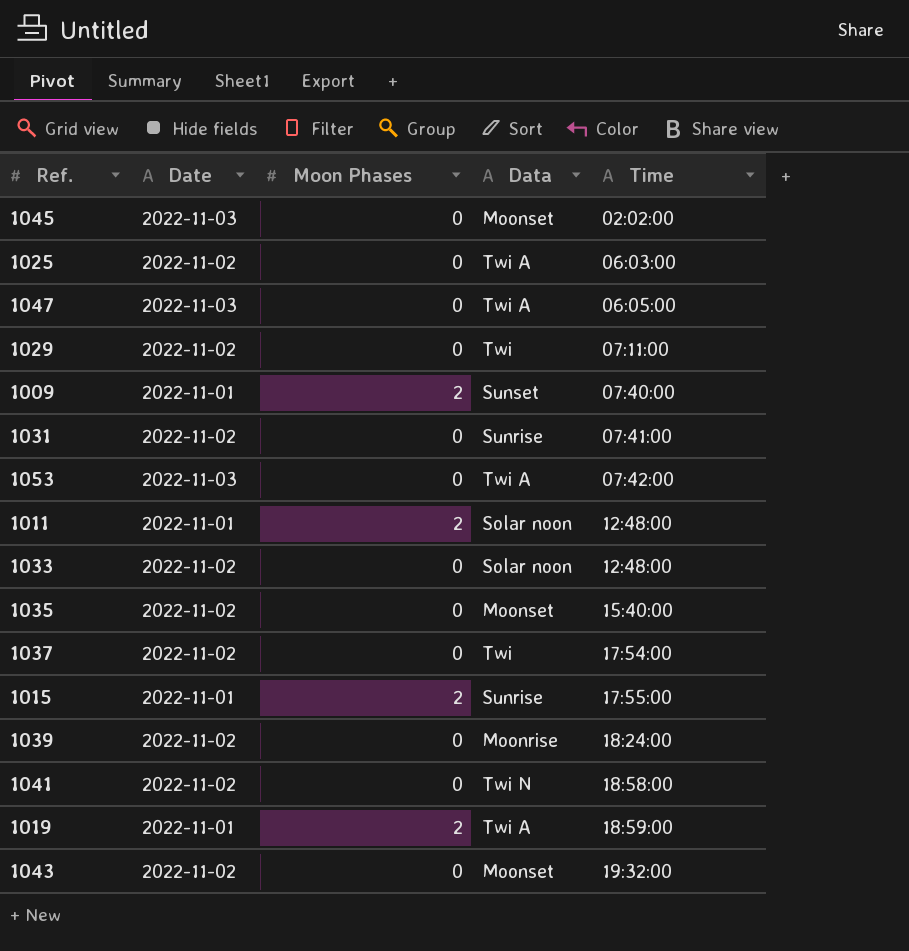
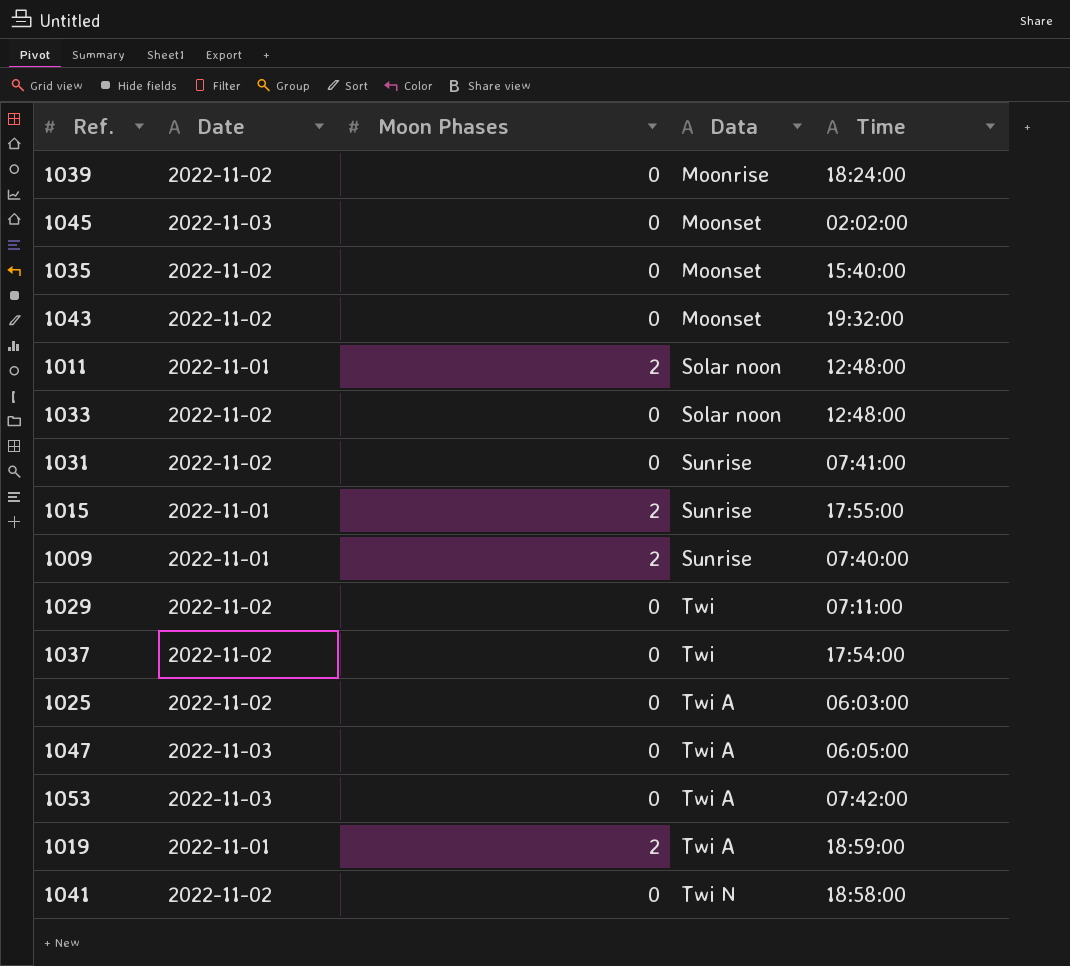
row order: Time ascending -> Data ascending
1009 | Data: Sunset -> Sunrise

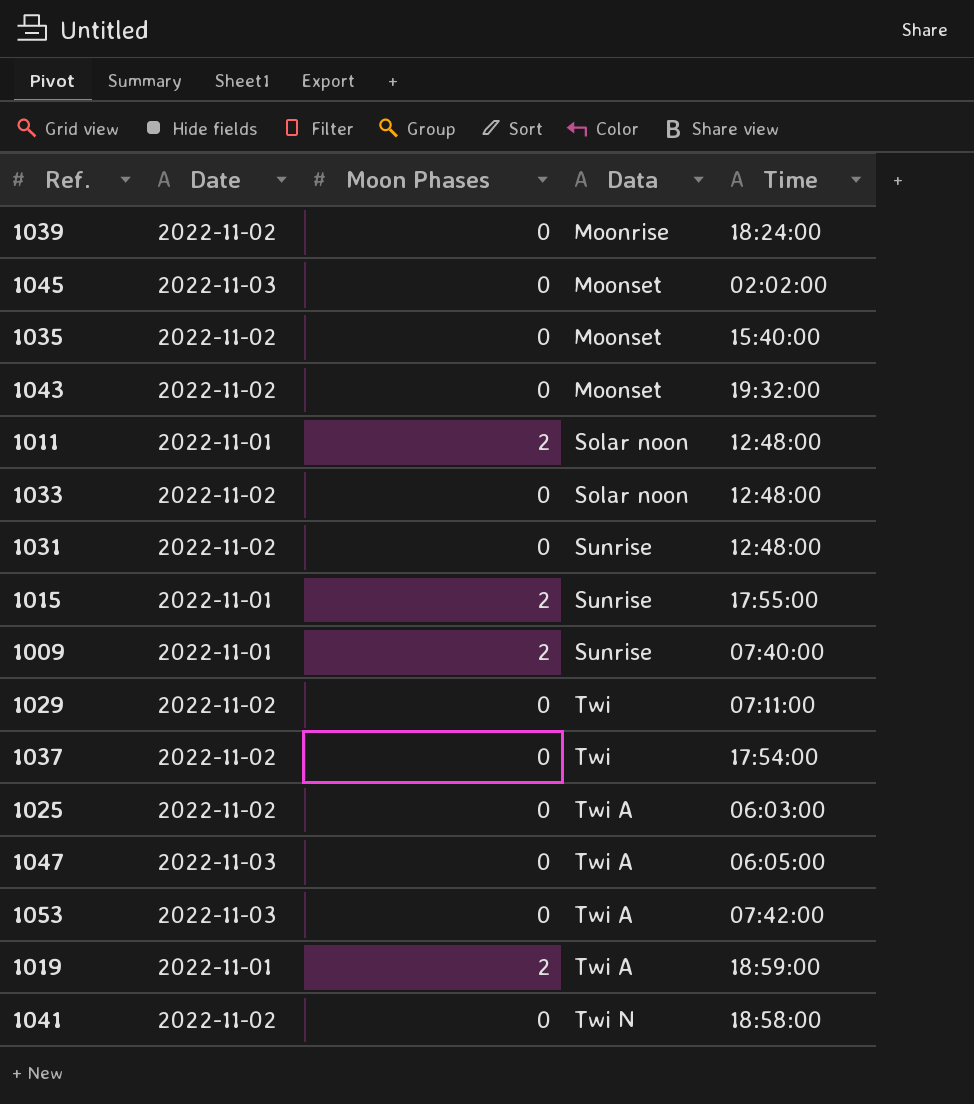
1031 | Time: 07:41:00 -> 12:48:00

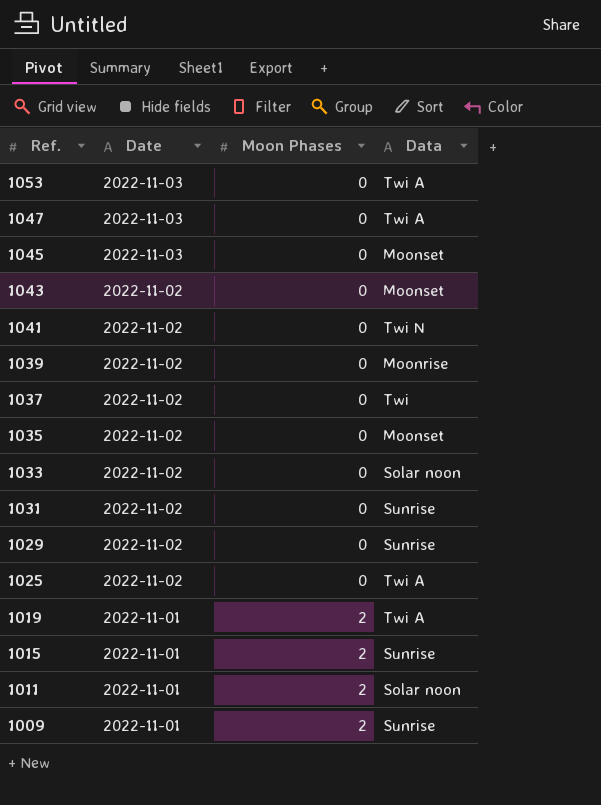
row order: Data ascending -> Ref. descending
column Time | position: 5 -> none
1029 | Data: Twi -> Sunrise

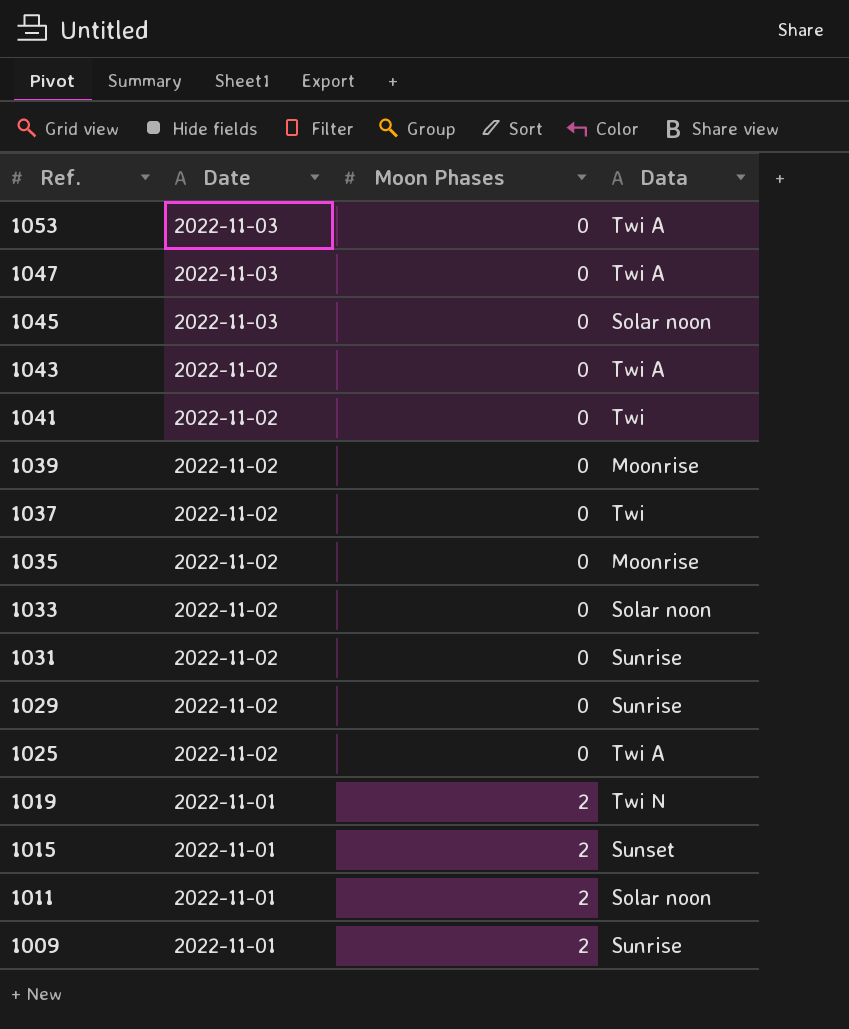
1045 | Data: Moonset -> Solar noon
1043 | Data: Moonset -> Twi A
1041 | Data: Twi N -> Twi
1035 | Data: Moonset -> Moonrise
1019 | Data: Twi A -> Twi N
1015 | Data: Sunrise -> Sunset

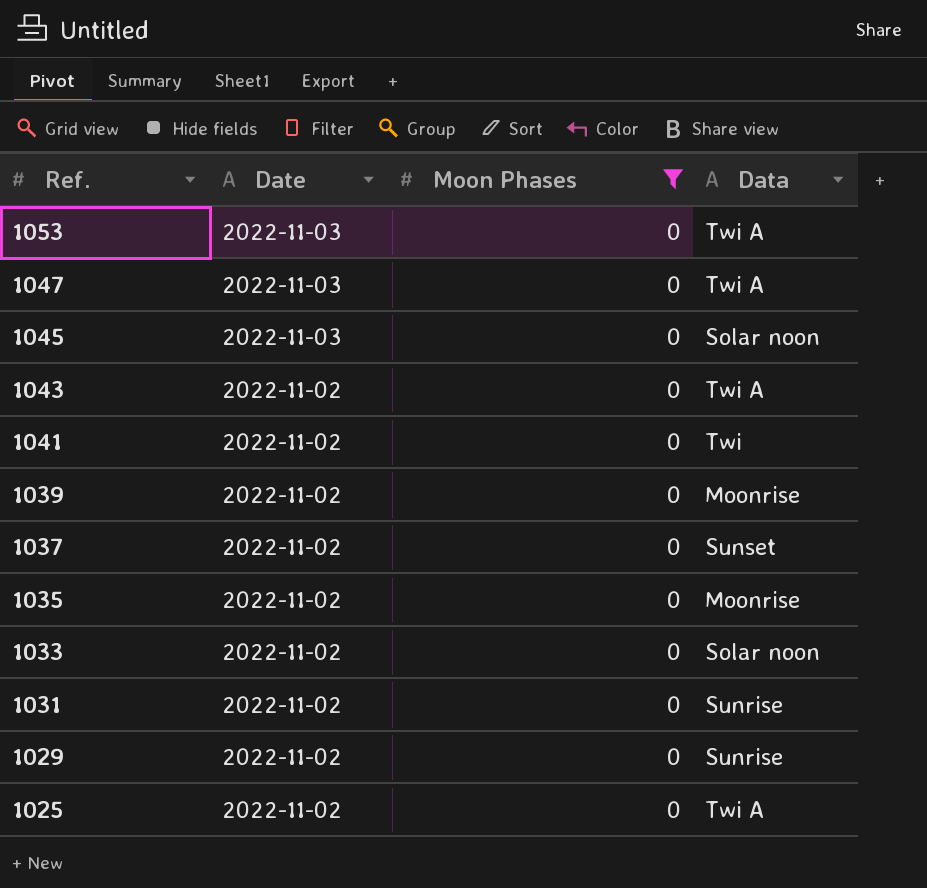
filter: none -> Moon Phases = 0
1037 | Data: Twi -> Sunset

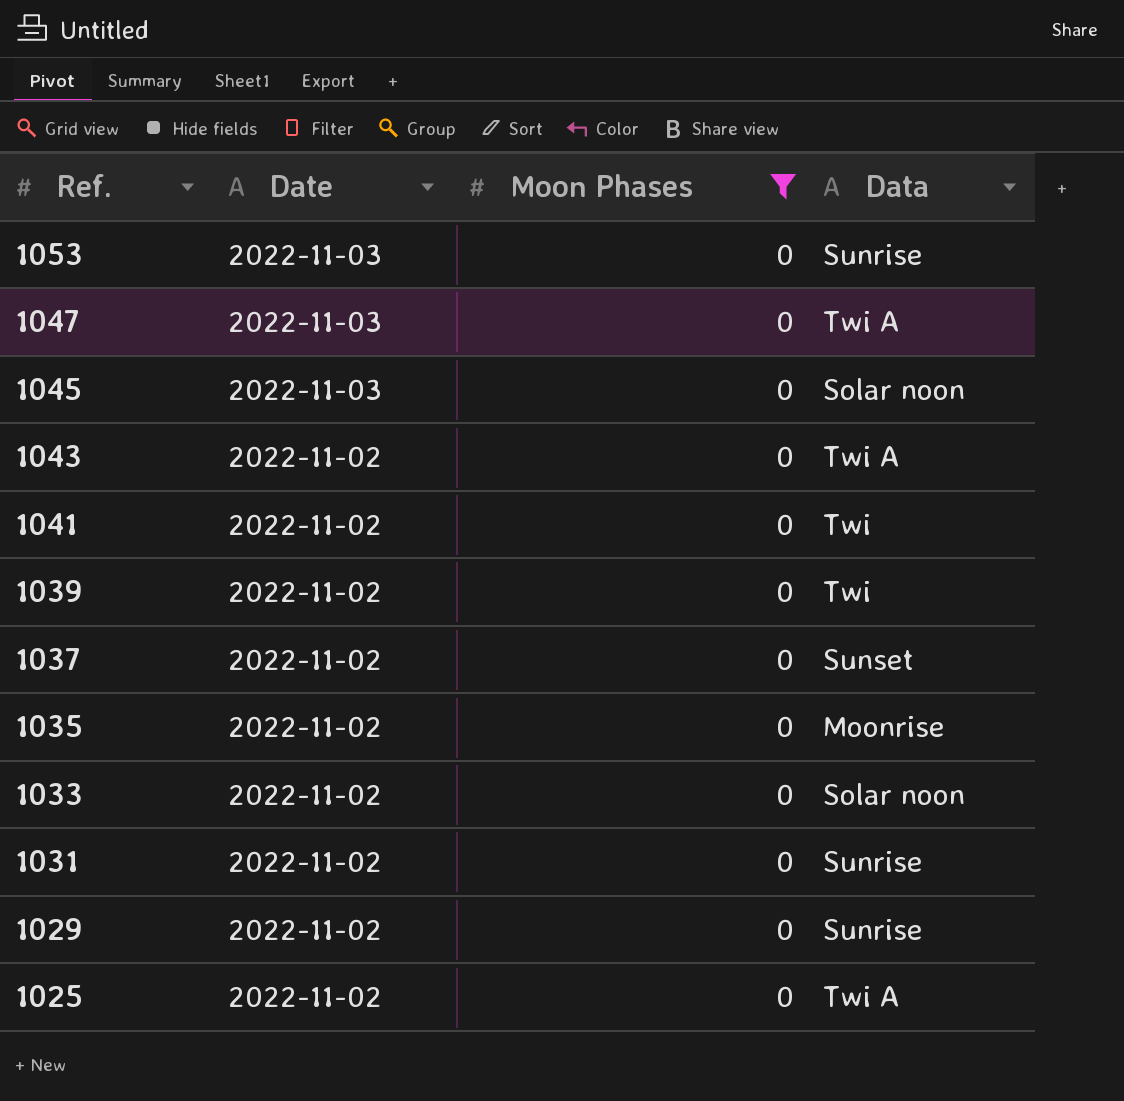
1053 | Data: Twi A -> Sunrise
1039 | Data: Moonrise -> Twi

